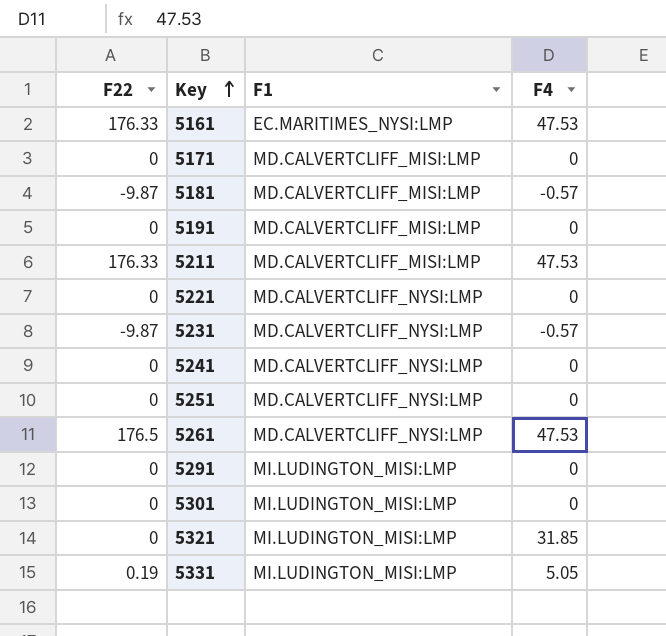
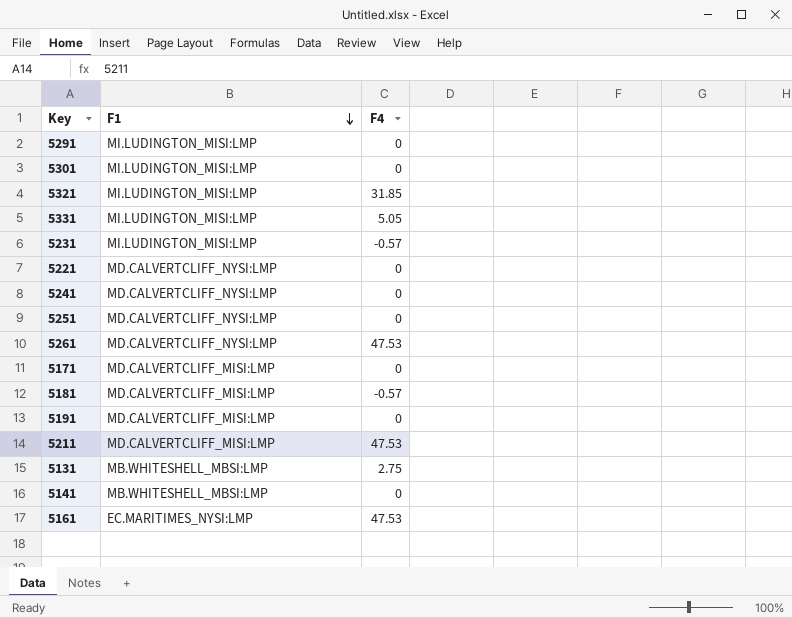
row order: Key ascending -> F1 descending
column F22 | position: 1 -> none
5231 | F1: MD.CALVERTCLIFF_NYSI:LMP -> MI.LUDINGTON_MISI:LMP
row 5131: none -> MB.WHITESHELL_MBSI:LMP | 2.75
row 5141: none -> MB.WHITESHELL_MBSI:LMP | 0

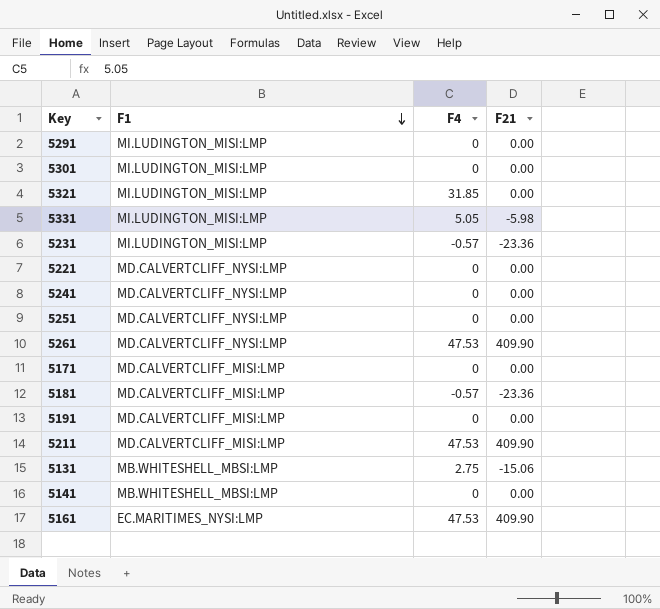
column F21 | position: none -> 4

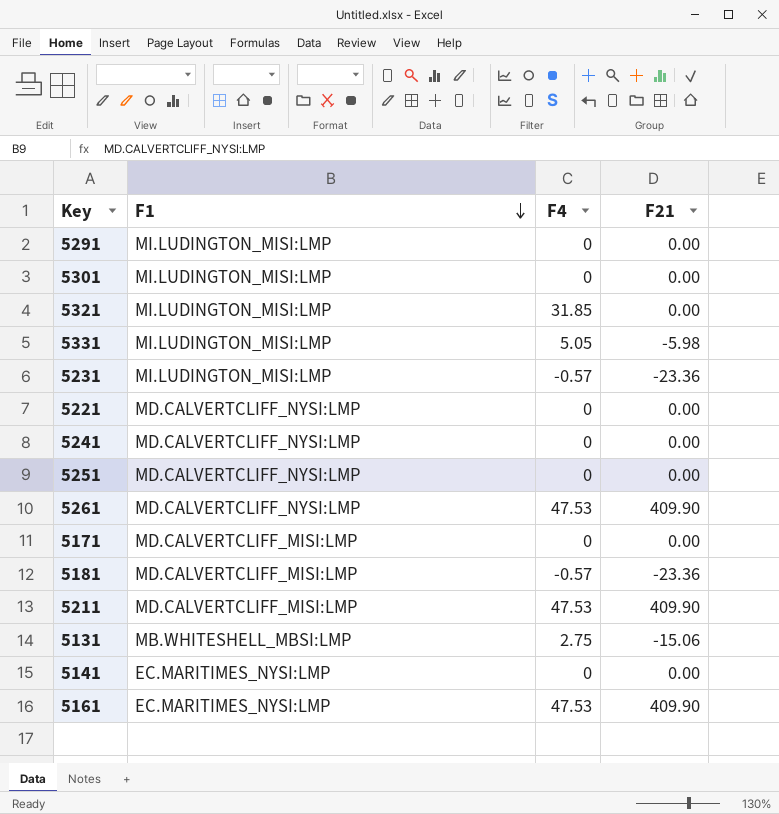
row 5191: MD.CALVERTCLIFF_MISI:LMP | 0 | 0.00 -> none
5141 | F1: MB.WHITESHELL_MBSI:LMP -> EC.MARITIMES_NYSI:LMP

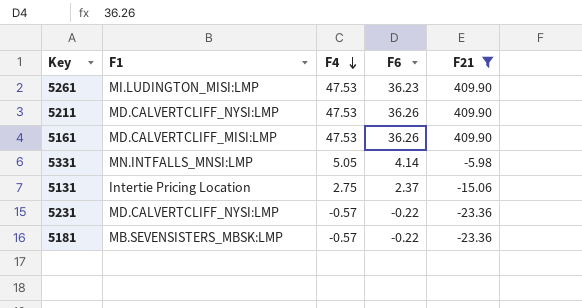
filter: none -> F21 != 0.00
row order: F1 descending -> F4 descending
column F6 | position: none -> 4
5261 | F1: MD.CALVERTCLIFF_NYSI:LMP -> MI.LUDINGTON_MISI:LMP
5211 | F1: MD.CALVERTCLIFF_MISI:LMP -> MD.CALVERTCLIFF_NYSI:LMP
5161 | F1: EC.MARITIMES_NYSI:LMP -> MD.CALVERTCLIFF_MISI:LMP
5331 | F1: MI.LUDINGTON_MISI:LMP -> MN.INTFALLS_MNSI:LMP
5131 | F1: MB.WHITESHELL_MBSI:LMP -> Intertie Pricing Location
5231 | F1: MI.LUDINGTON_MISI:LMP -> MD.CALVERTCLIFF_NYSI:LMP
5181 | F1: MD.CALVERTCLIFF_MISI:LMP -> MB.SEVENSISTERS_MBSK:LMP

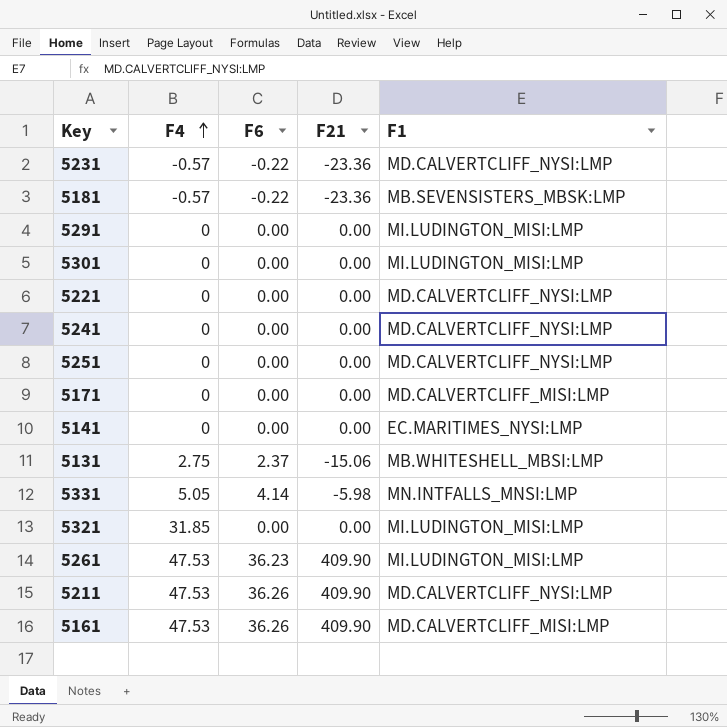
filter: F21 != 0.00 -> none
row order: F4 descending -> F4 ascending
column F1 | position: 2 -> 5
5131 | F1: Intertie Pricing Location -> MB.WHITESHELL_MBSI:LMP

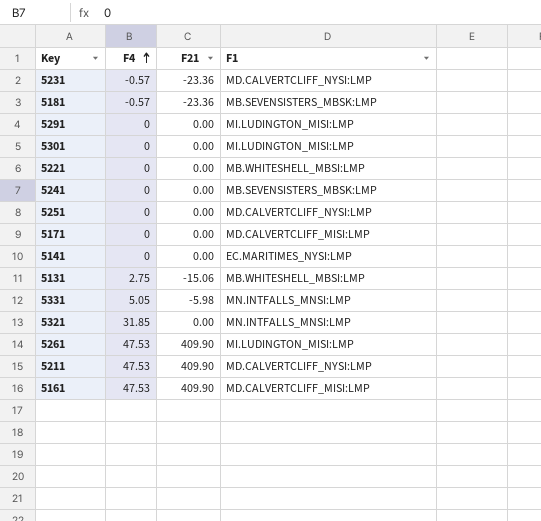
column F6 | position: 3 -> none
5221 | F1: MD.CALVERTCLIFF_NYSI:LMP -> MB.WHITESHELL_MBSI:LMP
5241 | F1: MD.CALVERTCLIFF_NYSI:LMP -> MB.SEVENSISTERS_MBSK:LMP
5321 | F1: MI.LUDINGTON_MISI:LMP -> MN.INTFALLS_MNSI:LMP

